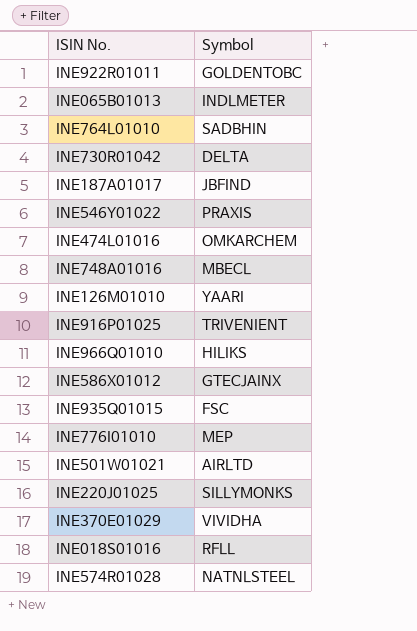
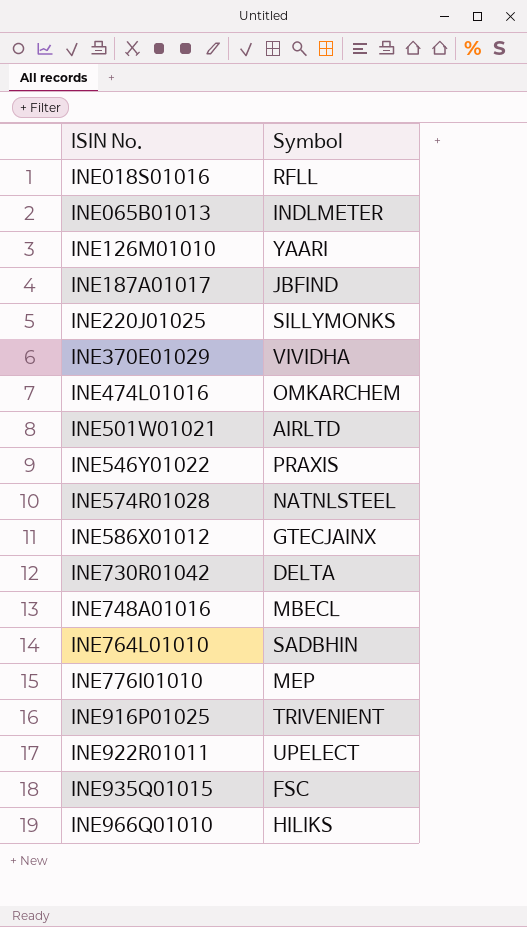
row order: none -> ISIN No. ascending
INE922R01011 | Symbol: GOLDENTOBC -> UPELECT

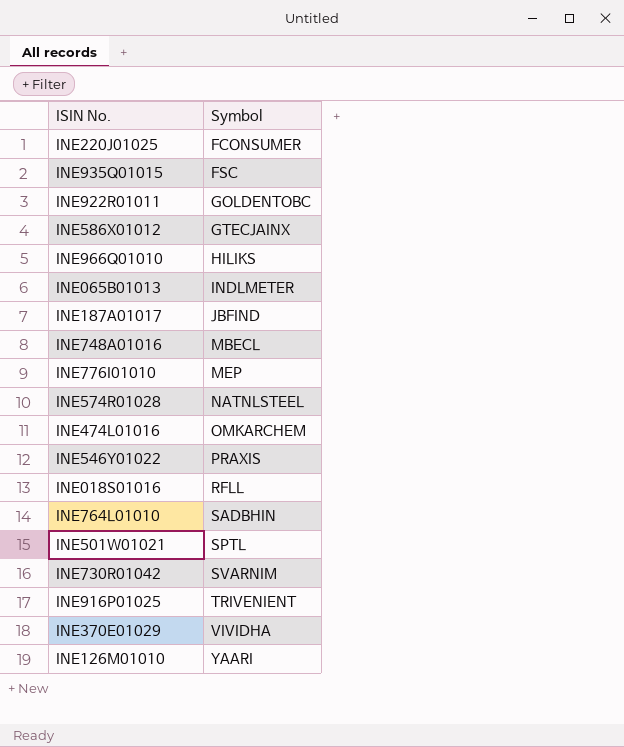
row order: ISIN No. ascending -> Symbol ascending
INE220J01025 | Symbol: SILLYMONKS -> FCONSUMER
INE922R01011 | Symbol: UPELECT -> GOLDENTOBC
INE501W01021 | Symbol: AIRLTD -> SPTL
INE730R01042 | Symbol: DELTA -> SVARNIM

